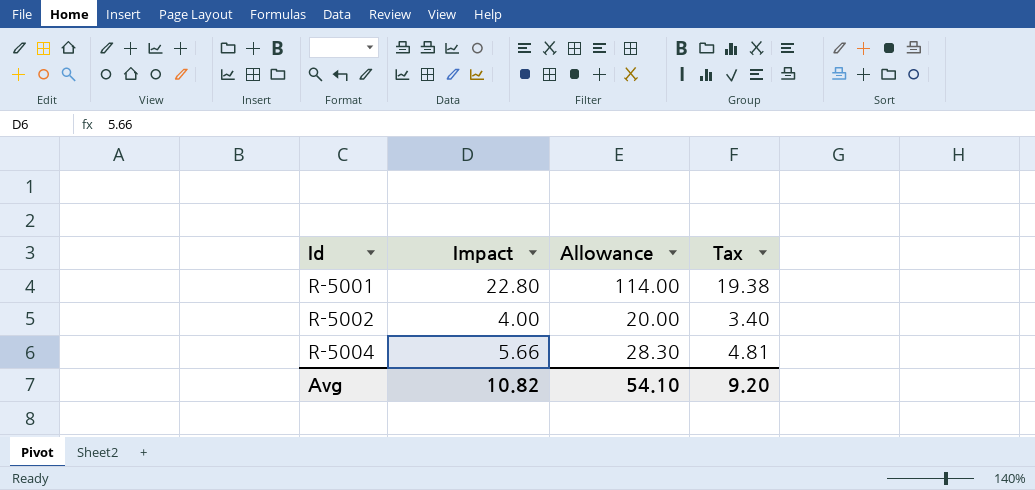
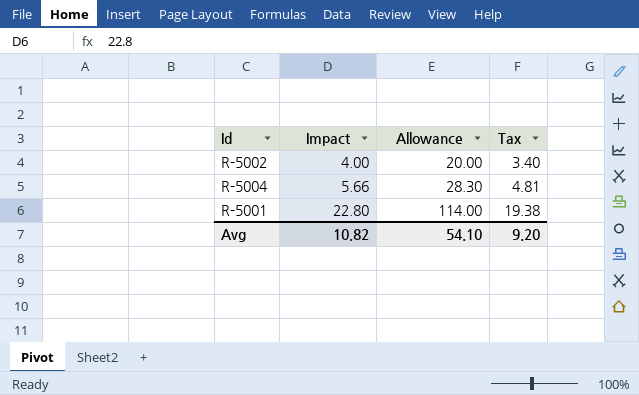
row order: Id ascending -> Impact ascending

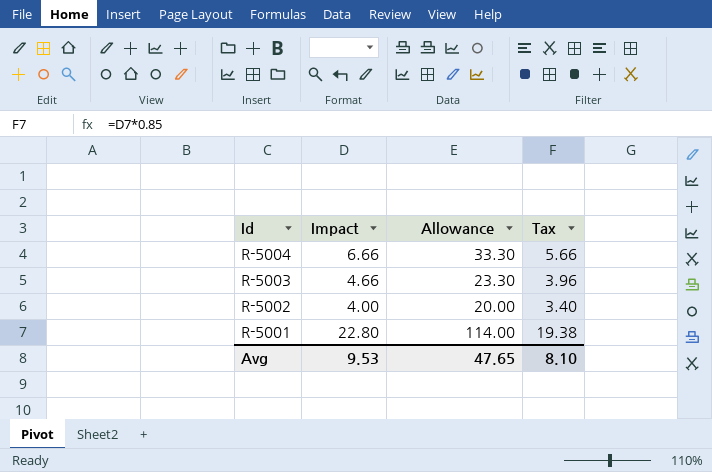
row order: Impact ascending -> Id descending
R-5004 | Impact: 5.66 -> 6.66
R-5004 | Allowance: 28.30 -> 33.30
R-5004 | Tax: 4.81 -> 5.66
row R-5003: none -> 4.66 | 23.30 | 3.96
Avg | Impact: 10.82 -> 9.53
Avg | Allowance: 54.10 -> 47.65
Avg | Tax: 9.20 -> 8.10

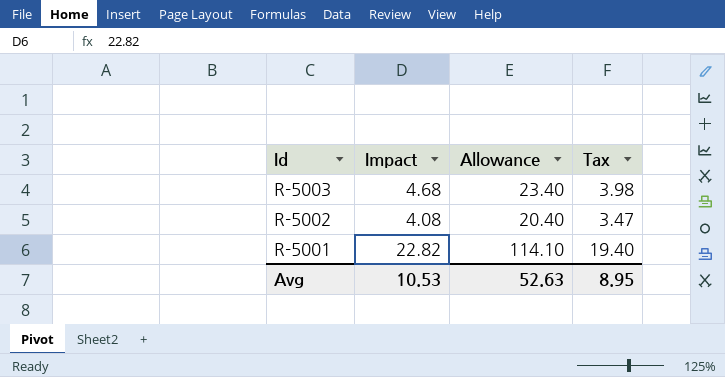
row R-5004: 6.66 | 33.30 | 5.66 -> none
R-5003 | Impact: 4.66 -> 4.68
R-5003 | Allowance: 23.30 -> 23.40
R-5003 | Tax: 3.96 -> 3.98
R-5002 | Impact: 4.00 -> 4.08
R-5002 | Allowance: 20.00 -> 20.40
R-5002 | Tax: 3.40 -> 3.47
R-5001 | Impact: 22.80 -> 22.82
R-5001 | Allowance: 114.00 -> 114.10
R-5001 | Tax: 19.38 -> 19.40
Avg | Impact: 9.53 -> 10.53
Avg | Allowance: 47.65 -> 52.63
Avg | Tax: 8.10 -> 8.95

